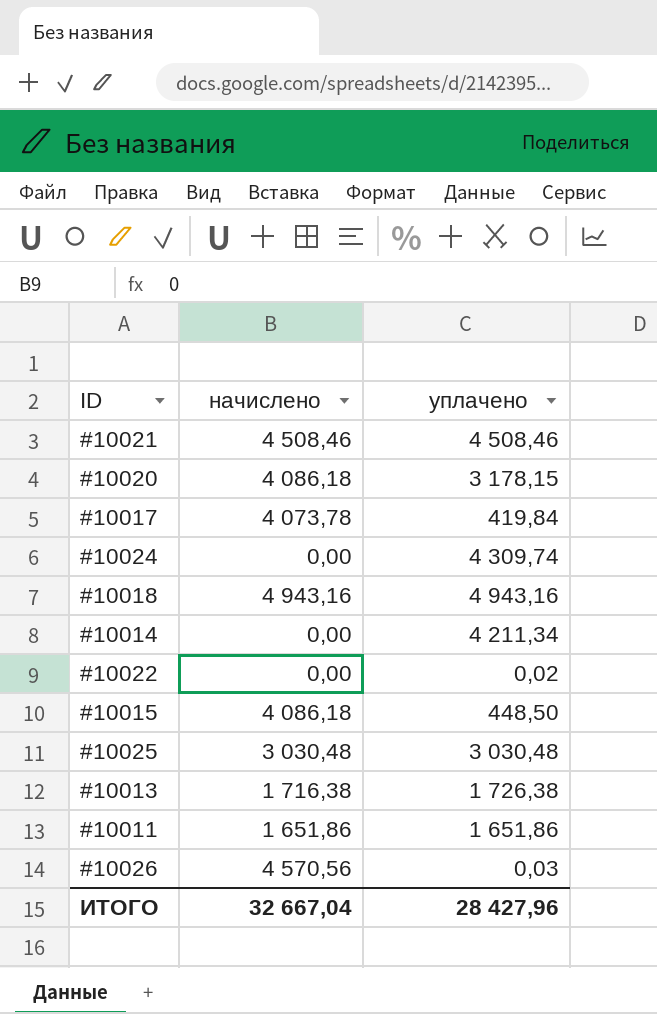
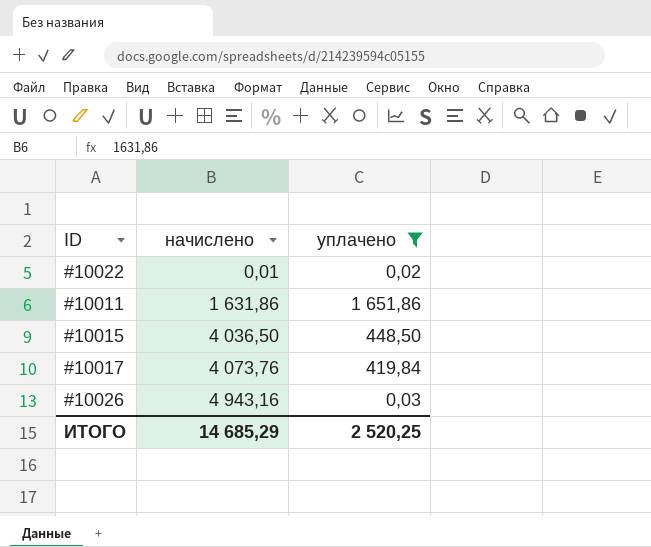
filter: none -> уплачено <= 1 651,86
row order: none -> начислено ascending
#10022 | начислено: 0,00 -> 0,01
#10011 | начислено: 1 651,86 -> 1 631,86
#10015 | начислено: 4 086,18 -> 4 036,50
#10017 | начислено: 4 073,78 -> 4 073,76
#10026 | начислено: 4 570,56 -> 4 943,16
ИТОГО | начислено: 32 667,04 -> 14 685,29
ИТОГО | уплачено: 28 427,96 -> 2 520,25

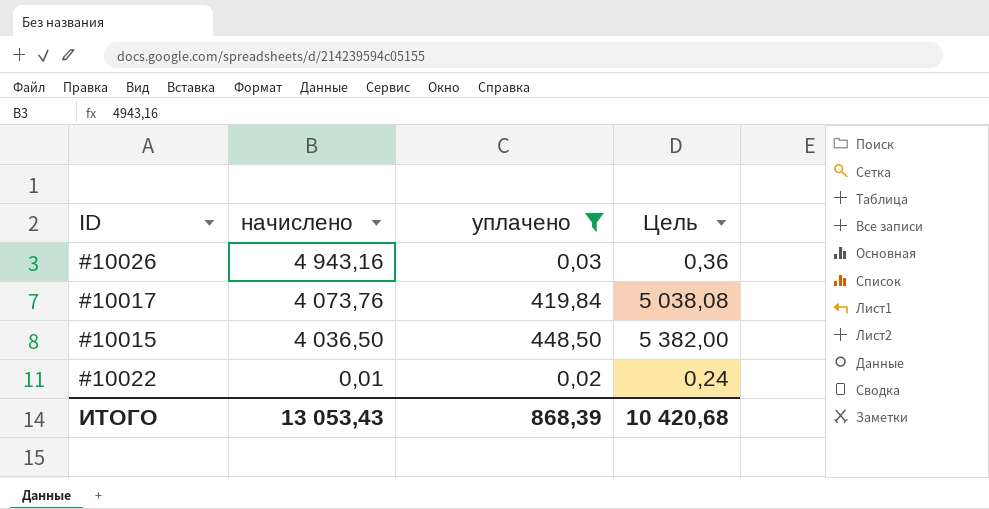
row order: начислено ascending -> начислено descending
column Цель | formula: none -> [уплачено] * 12
row #10011: 1 631,86 | 1 651,86 -> none
ИТОГО | начислено: 14 685,29 -> 13 053,43
ИТОГО | уплачено: 2 520,25 -> 868,39

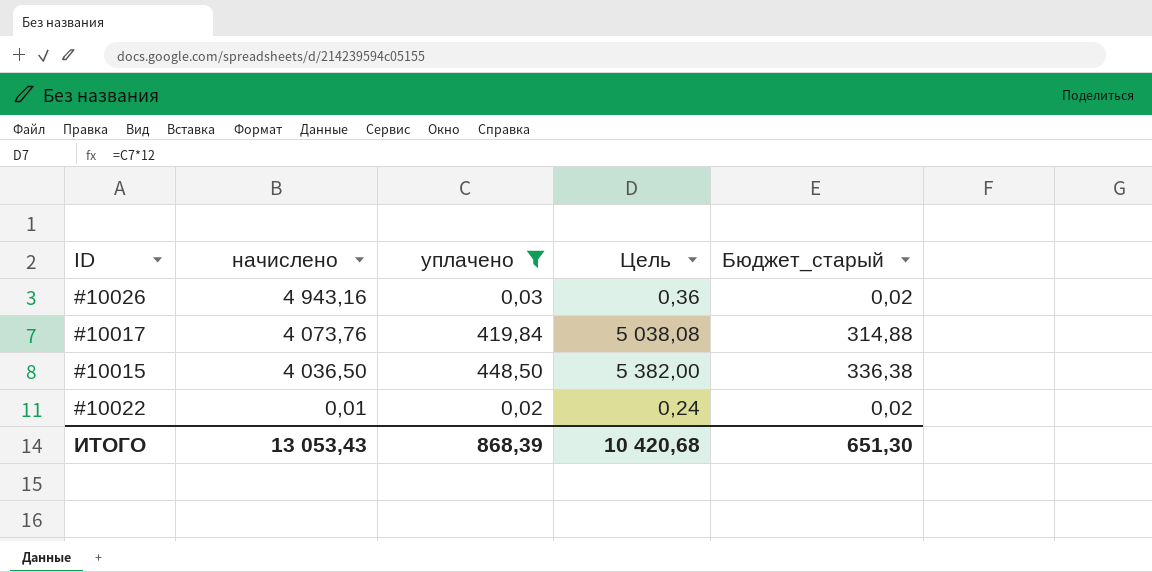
column Бюджет_старый | formula: none -> [уплачено] * 0,75

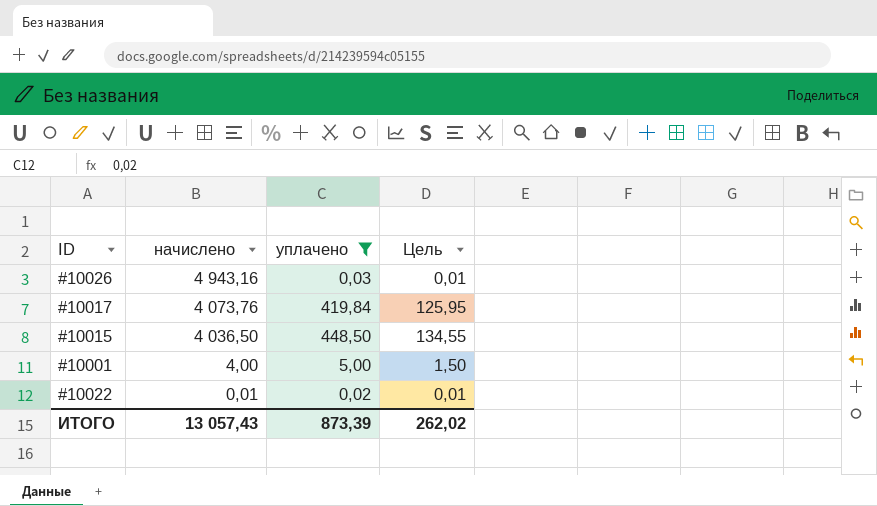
column Бюджет_старый | formula: [уплачено] * 0,75 -> none
column Цель | formula: [уплачено] * 12 -> [уплачено] * 0,3
row #10001: none -> 4,00 | 5,00 | 1,50
ИТОГО | начислено: 13 053,43 -> 13 057,43
ИТОГО | уплачено: 868,39 -> 873,39
ИТОГО | Цель: 10 420,68 -> 262,02

